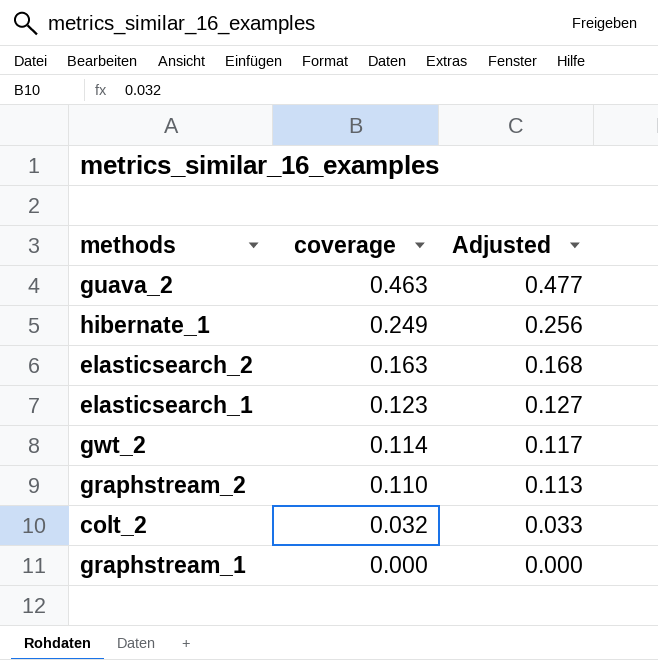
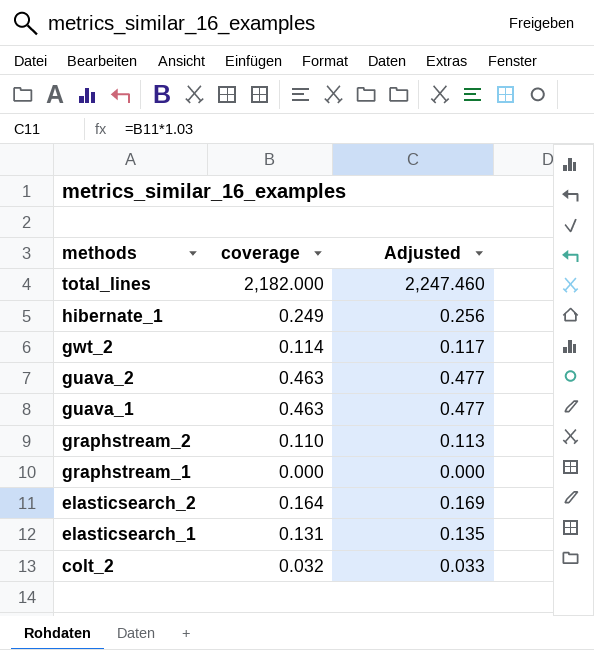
row order: coverage descending -> methods descending
row total_lines: none -> 2,182.000 | 2,247.460
row guava_1: none -> 0.463 | 0.477
elasticsearch_2 | coverage: 0.163 -> 0.164
elasticsearch_2 | Adjusted: 0.168 -> 0.169
elasticsearch_1 | coverage: 0.123 -> 0.131
elasticsearch_1 | Adjusted: 0.127 -> 0.135

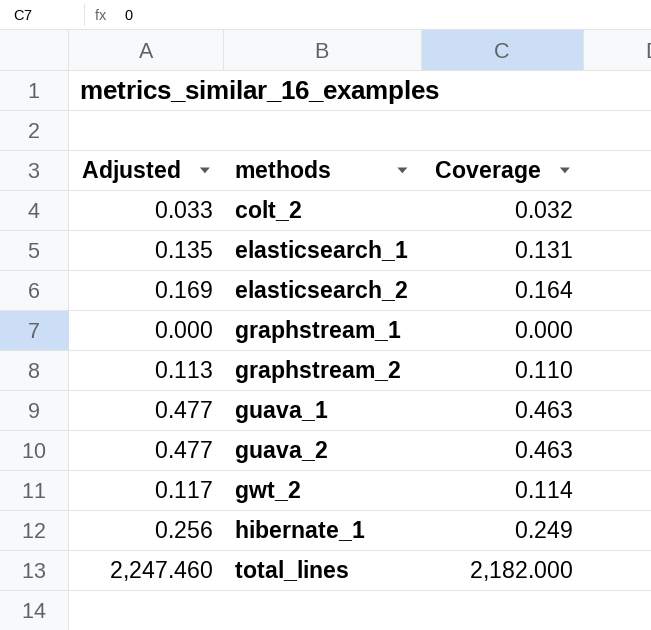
row order: methods descending -> methods ascending
column Adjusted | position: 3 -> 1
column name: coverage -> Coverage

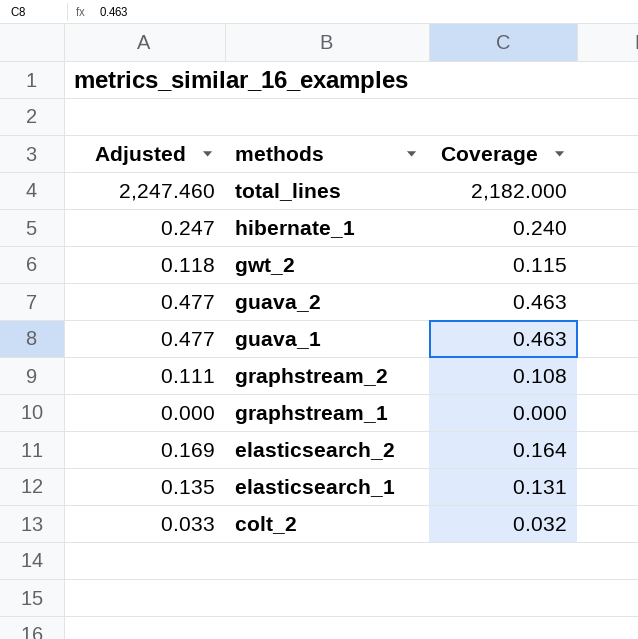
row order: methods ascending -> methods descending
hibernate_1 | Adjusted: 0.256 -> 0.247
hibernate_1 | Coverage: 0.249 -> 0.240
gwt_2 | Adjusted: 0.117 -> 0.118
gwt_2 | Coverage: 0.114 -> 0.115
graphstream_2 | Adjusted: 0.113 -> 0.111
graphstream_2 | Coverage: 0.110 -> 0.108

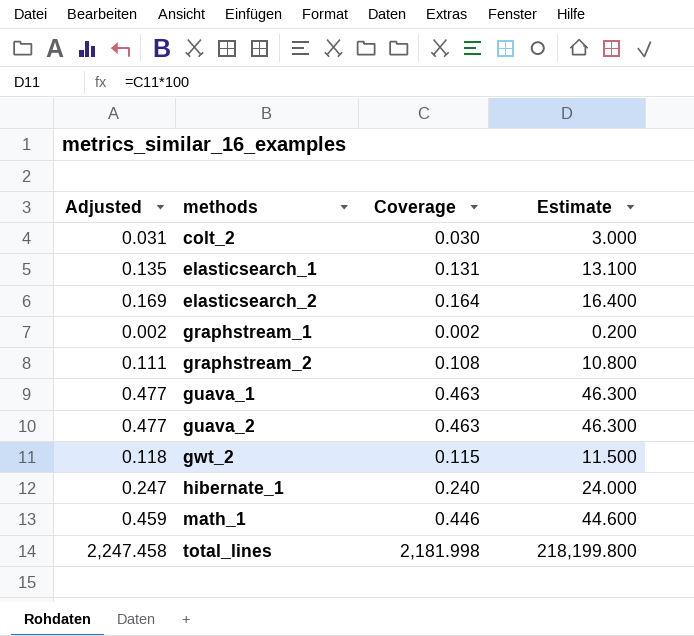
row order: methods descending -> methods ascending
column Estimate | formula: none -> [Coverage] * 100
colt_2 | Adjusted: 0.033 -> 0.031
colt_2 | Coverage: 0.032 -> 0.030
graphstream_1 | Adjusted: 0.000 -> 0.002
graphstream_1 | Coverage: 0.000 -> 0.002
row math_1: none -> 0.459 | 0.446 | 44.600
total_lines | Adjusted: 2,247.460 -> 2,247.458
total_lines | Coverage: 2,182.000 -> 2,181.998

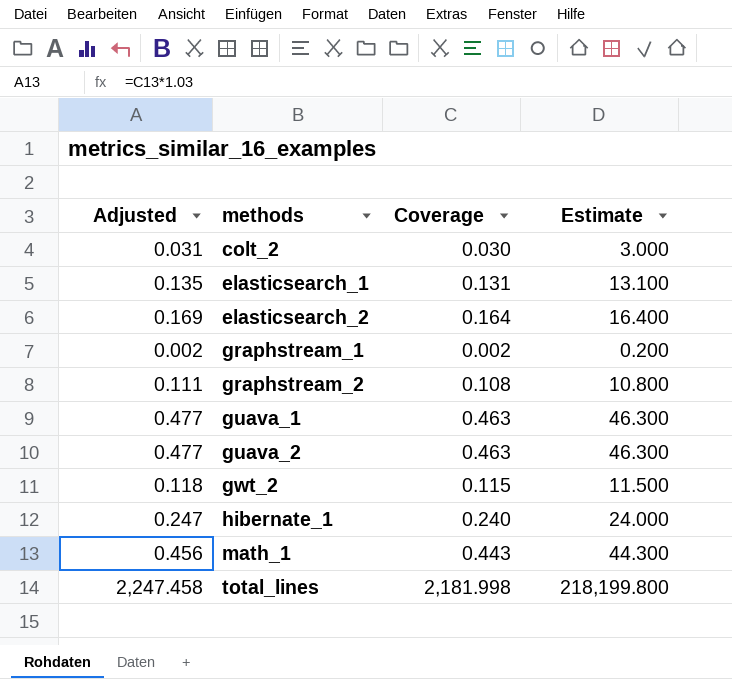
math_1 | Adjusted: 0.459 -> 0.456
math_1 | Coverage: 0.446 -> 0.443
math_1 | Estimate: 44.600 -> 44.300

